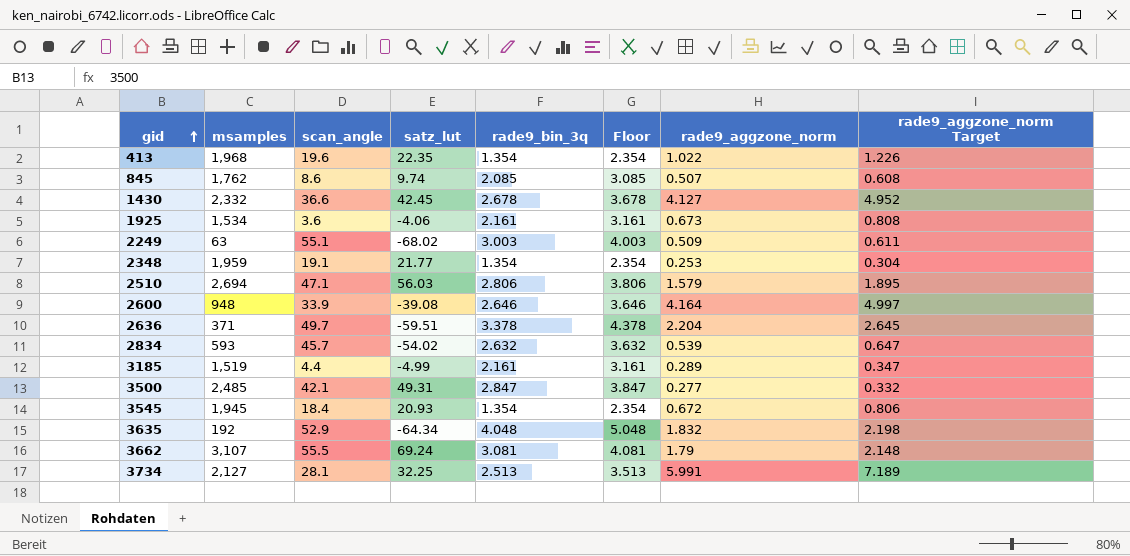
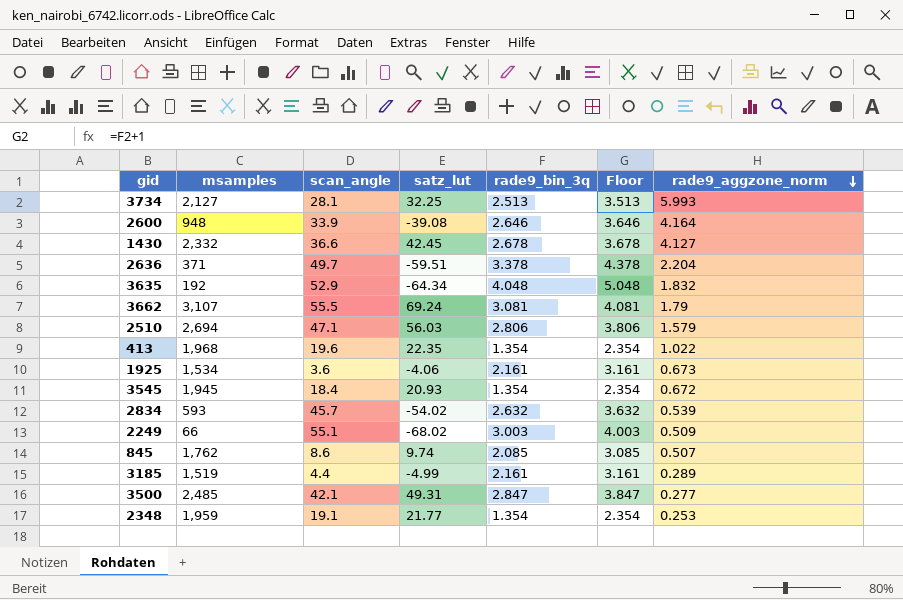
row order: gid ascending -> rade9_aggzone_norm descending
column rade9_aggzone_norm Target | formula: [rade9_aggzone_norm] * 1.2 -> none
3734 | rade9_aggzone_norm: 5.991 -> 5.993
2249 | msamples: 63 -> 66

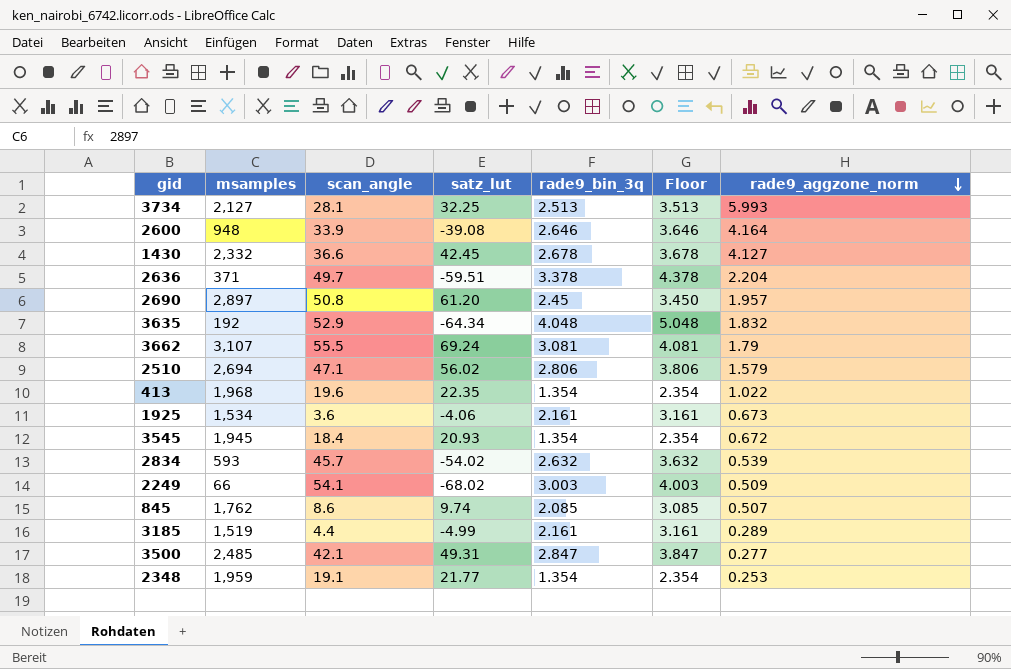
row 2690: none -> 2,897 | 50.8 | 61.20 | 2.45 | 3.450 | 1.957
2510 | satz_lut: 56.03 -> 56.02
2249 | scan_angle: 55.1 -> 54.1

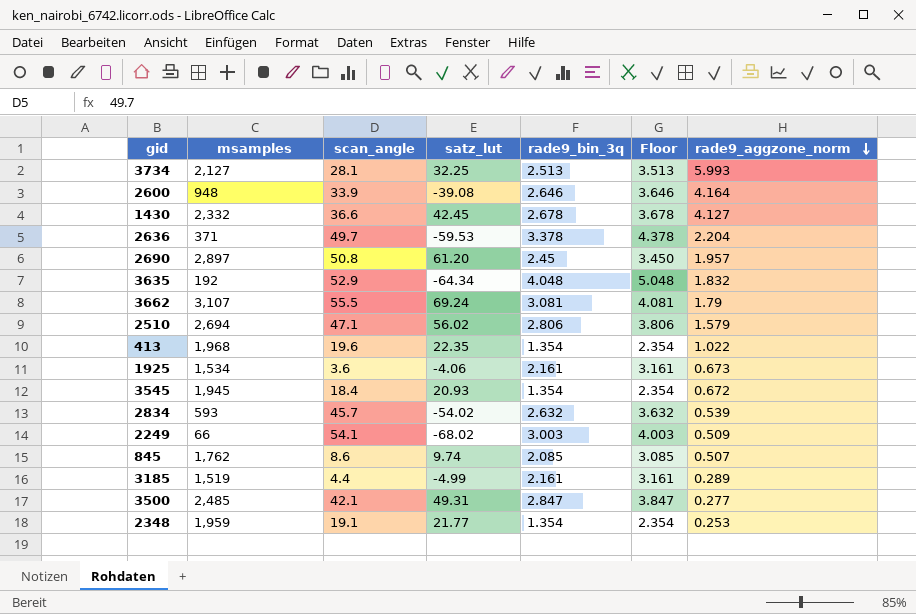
2636 | satz_lut: -59.51 -> -59.53

